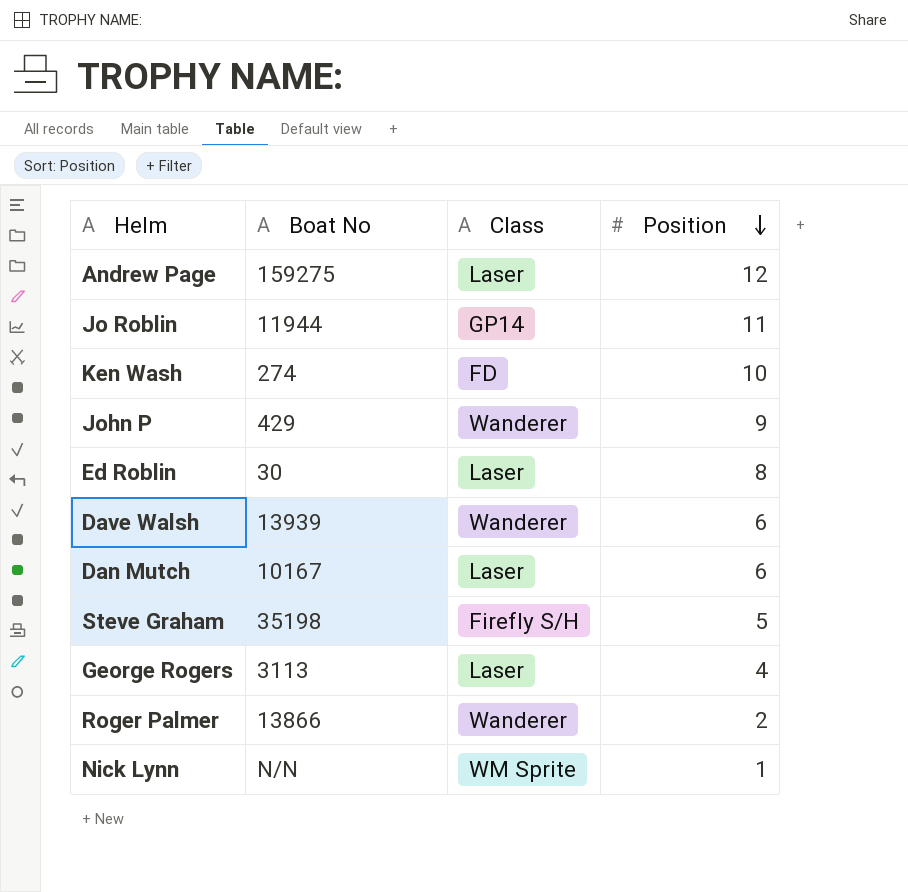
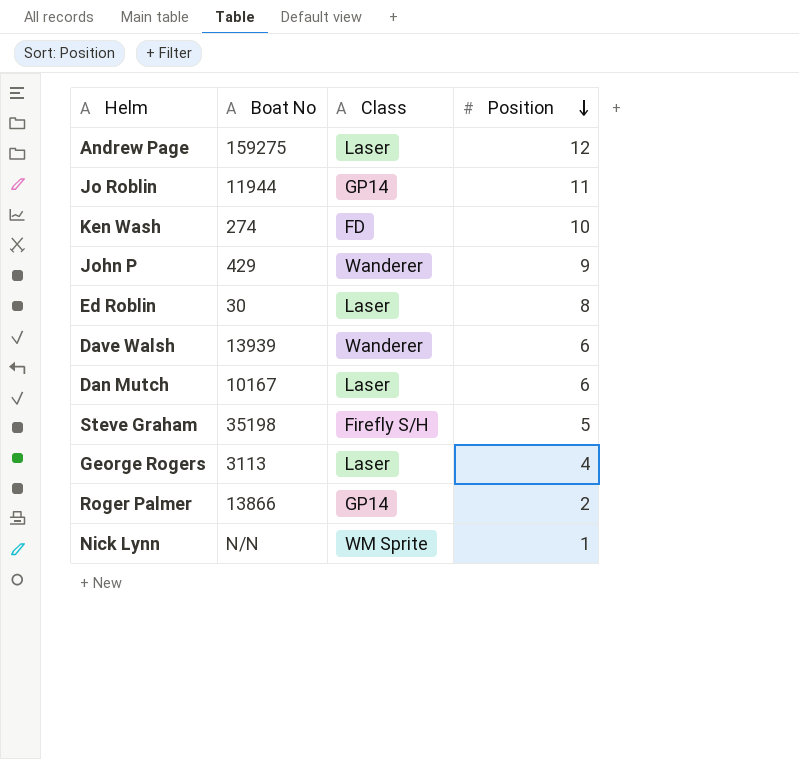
Roger Palmer | Class: Wanderer -> GP14

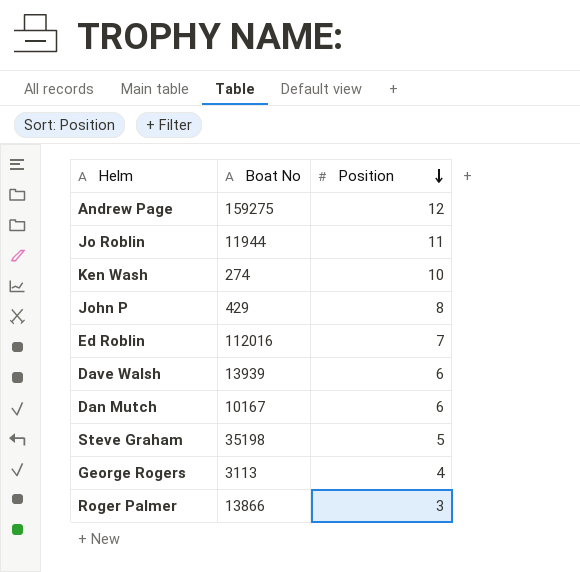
column Class | position: 3 -> none
row Nick Lynn: N/N | WM Sprite | 1 -> none
John P | Position: 9 -> 8
Ed Roblin | Boat No: 30 -> 112016
Ed Roblin | Position: 8 -> 7
Roger Palmer | Position: 2 -> 3

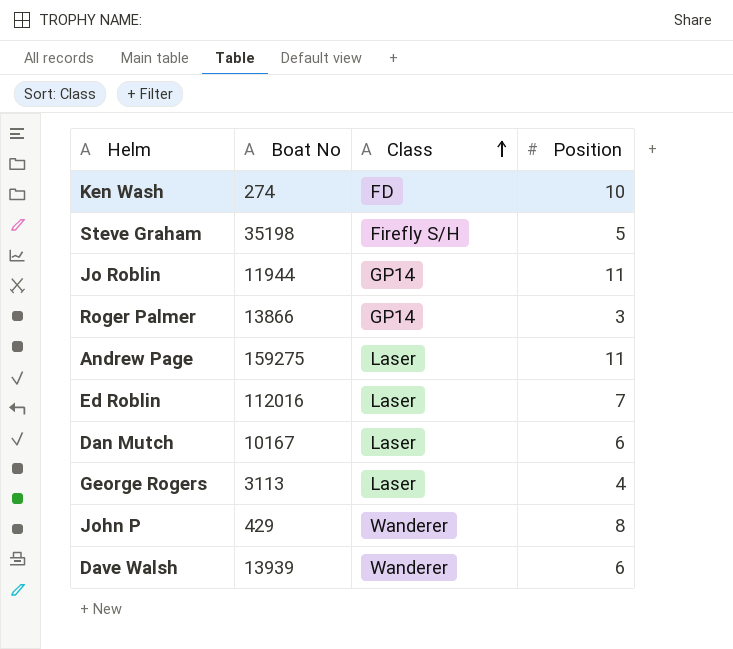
row order: Position descending -> Class ascending
column Class | position: none -> 3
Andrew Page | Position: 12 -> 11

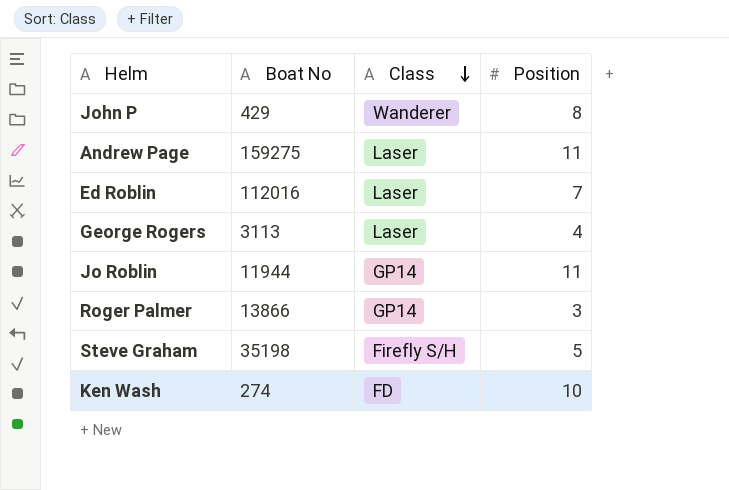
row order: Class ascending -> Class descending
row Dan Mutch: 10167 | Laser | 6 -> none
row Dave Walsh: 13939 | Wanderer | 6 -> none

